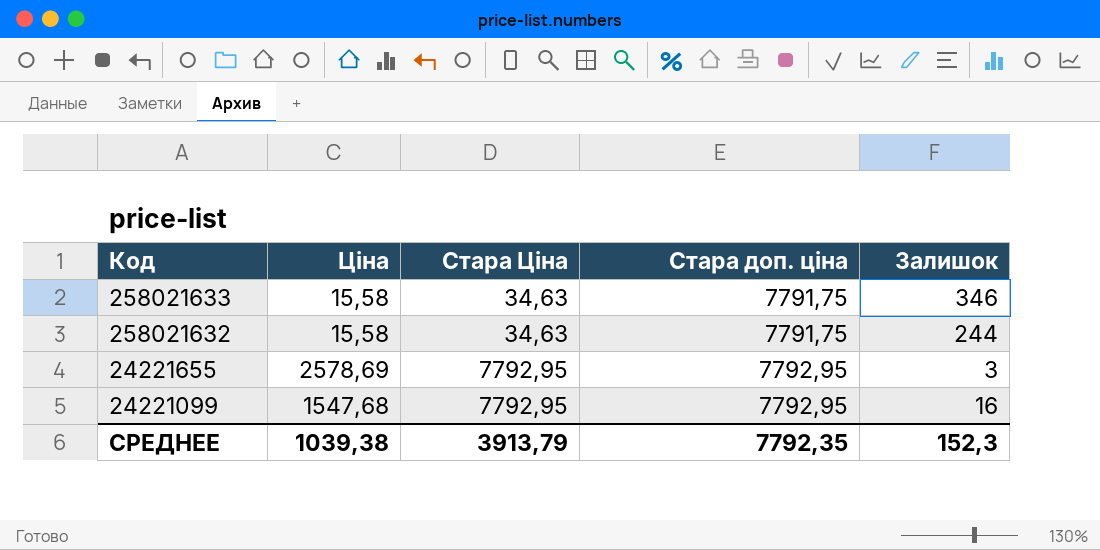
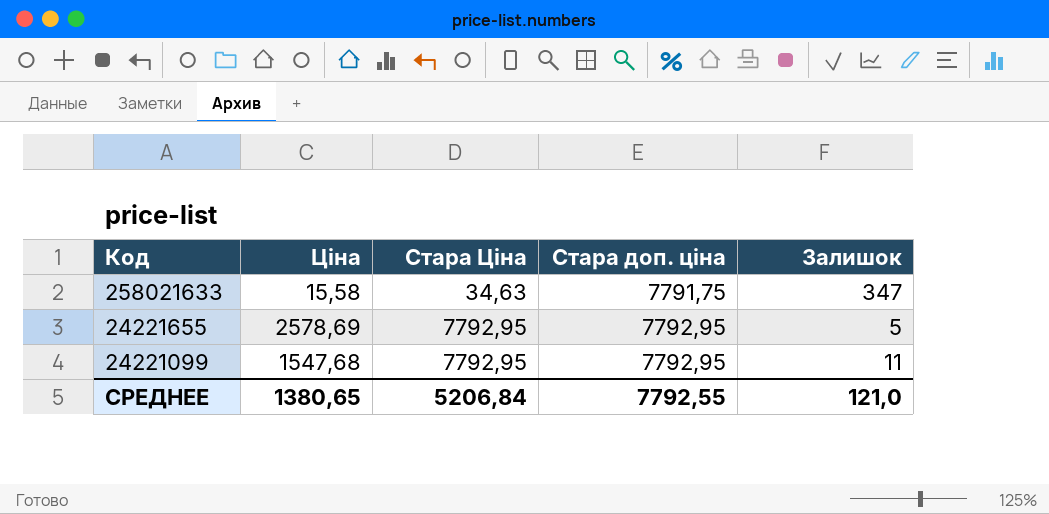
row 258021632: 15,58 | 34,63 | 7791,75 | 244 -> none
258021633 | Залишок: 346 -> 347
24221655 | Залишок: 3 -> 5
24221099 | Залишок: 16 -> 11
СРЕДНЕЕ | Ціна: 1039,38 -> 1380,65
СРЕДНЕЕ | Стара Ціна: 3913,79 -> 5206,84
СРЕДНЕЕ | Стара доп. ціна: 7792,35 -> 7792,55
СРЕДНЕЕ | Залишок: 152,3 -> 121,0

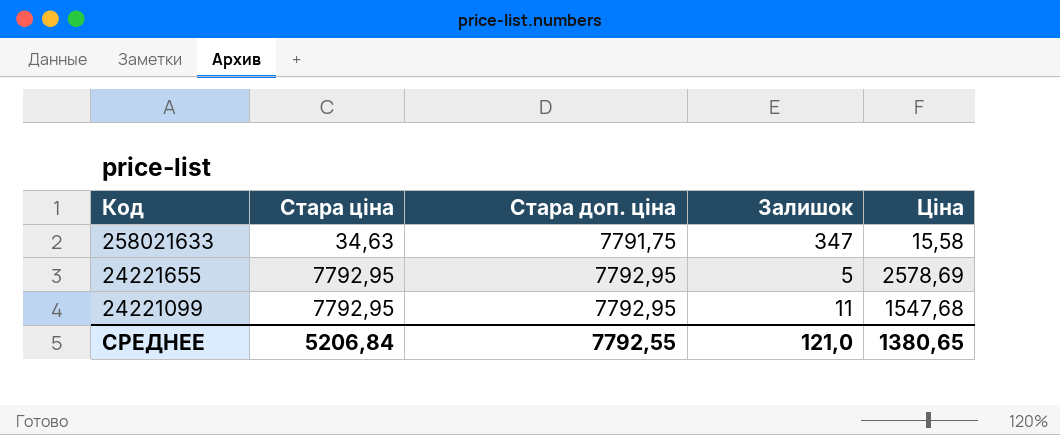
column name: Стара Ціна -> Стара ціна
column Ціна | position: 2 -> 5

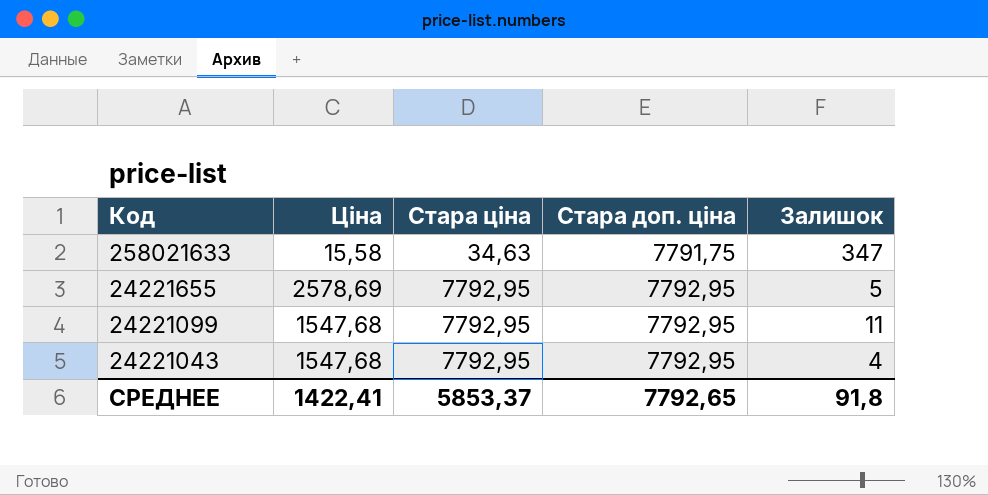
column Ціна | position: 5 -> 2
row 24221043: none -> 1547,68 | 7792,95 | 7792,95 | 4
СРЕДНЕЕ | Ціна: 1380,65 -> 1422,41
СРЕДНЕЕ | Стара ціна: 5206,84 -> 5853,37
СРЕДНЕЕ | Стара доп. ціна: 7792,55 -> 7792,65
СРЕДНЕЕ | Залишок: 121,0 -> 91,8

